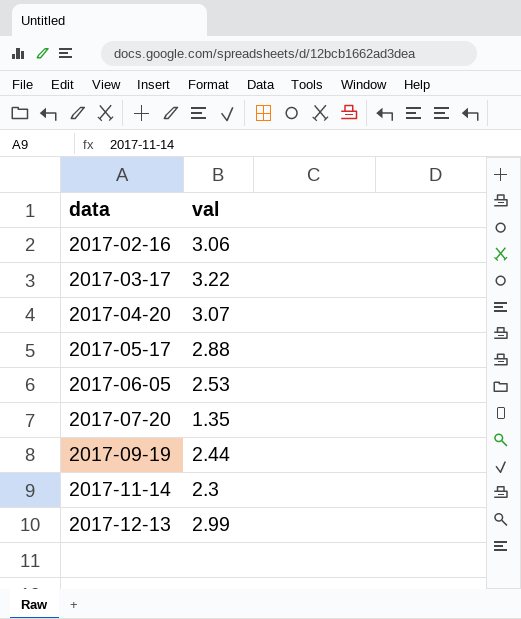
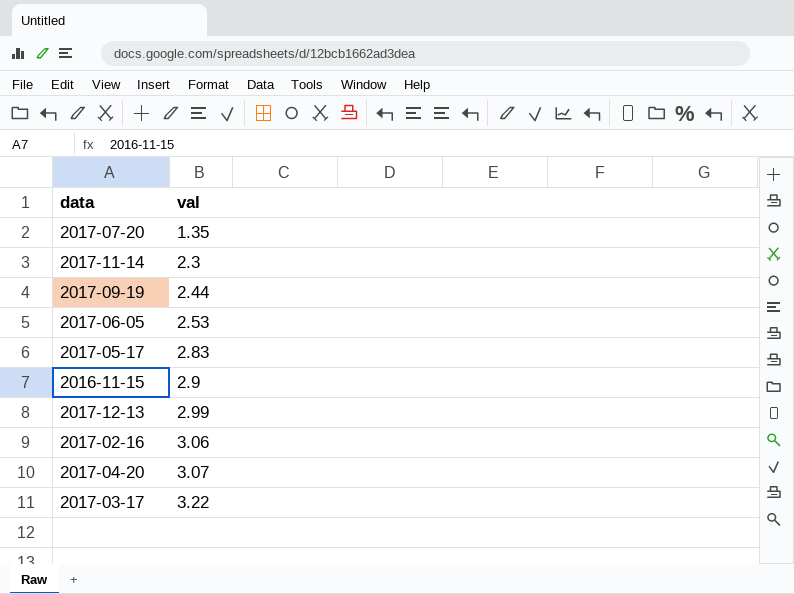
row order: data ascending -> val ascending
2017-05-17 | val: 2.88 -> 2.83
row 2016-11-15: none -> 2.9

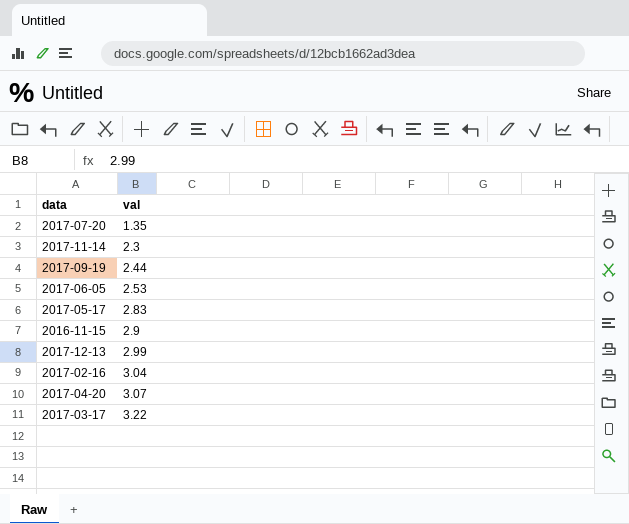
2017-02-16 | val: 3.06 -> 3.04

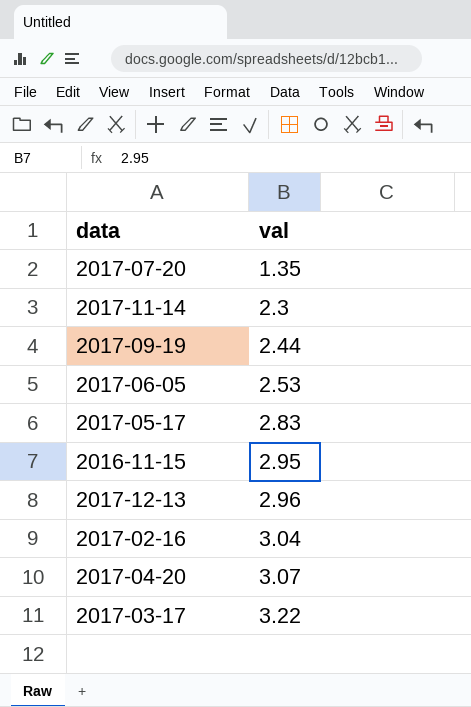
2016-11-15 | val: 2.9 -> 2.95
2017-12-13 | val: 2.99 -> 2.96

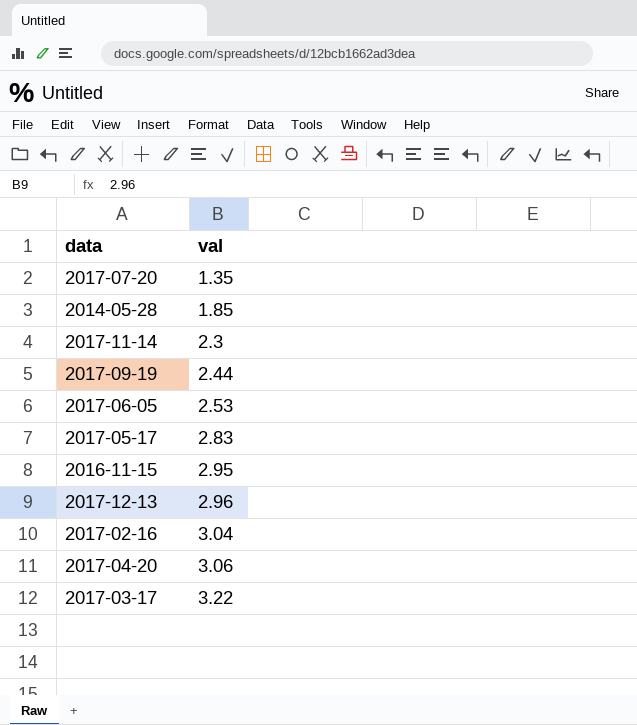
row 2014-05-28: none -> 1.85
2017-04-20 | val: 3.07 -> 3.06

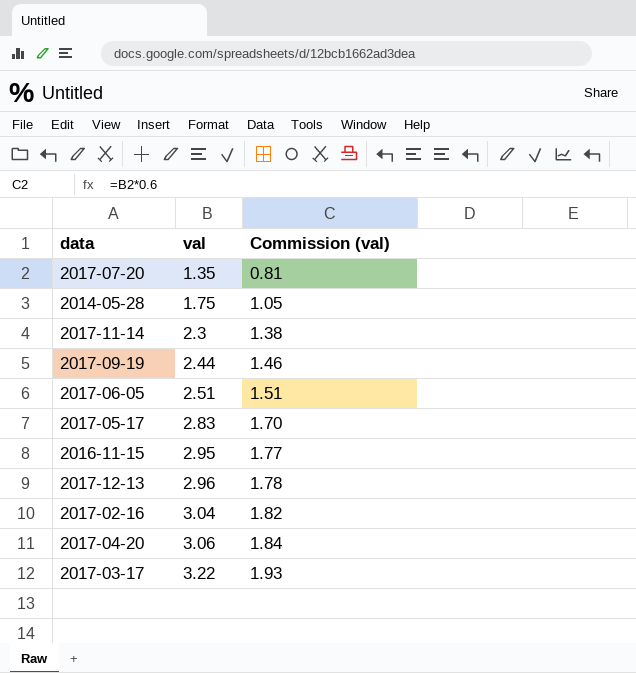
column Commission (val) | formula: none -> [val] * 0.6
2014-05-28 | val: 1.85 -> 1.75
2017-06-05 | val: 2.53 -> 2.51

